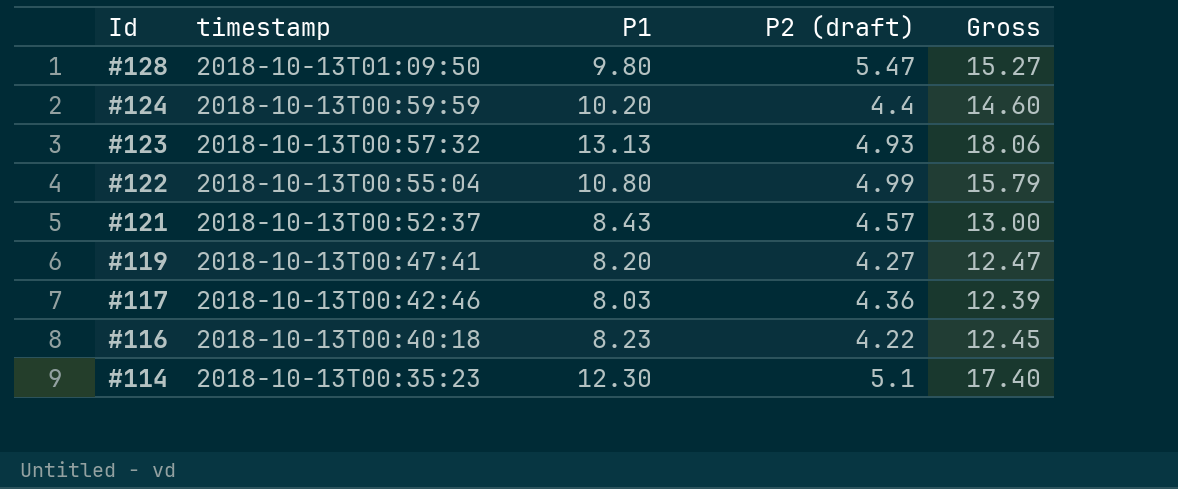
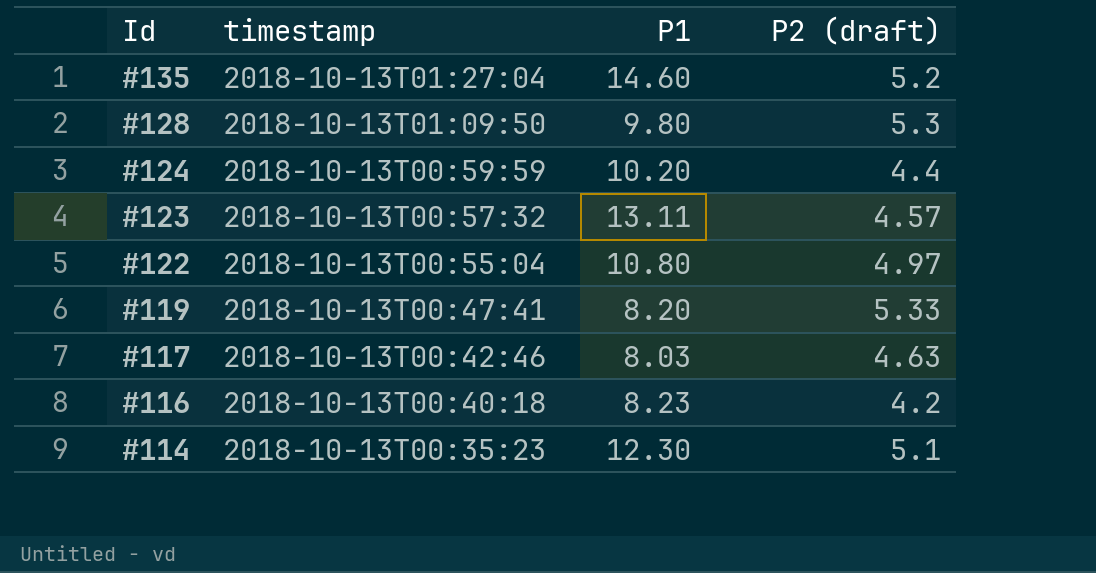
column Gross | formula: [P1] + [P2 (draft)] -> none
row #121: 2018-10-13T00:52:37 | 8.43 | 4.57 | 13.00 -> none
row #135: none -> 2018-10-13T01:27:04 | 14.60 | 5.2
#128 | P2 (draft): 5.47 -> 5.3
#123 | P1: 13.13 -> 13.11
#123 | P2 (draft): 4.93 -> 4.57
#122 | P2 (draft): 4.99 -> 4.97
#119 | P2 (draft): 4.27 -> 5.33
#117 | P2 (draft): 4.36 -> 4.63
#116 | P2 (draft): 4.22 -> 4.2

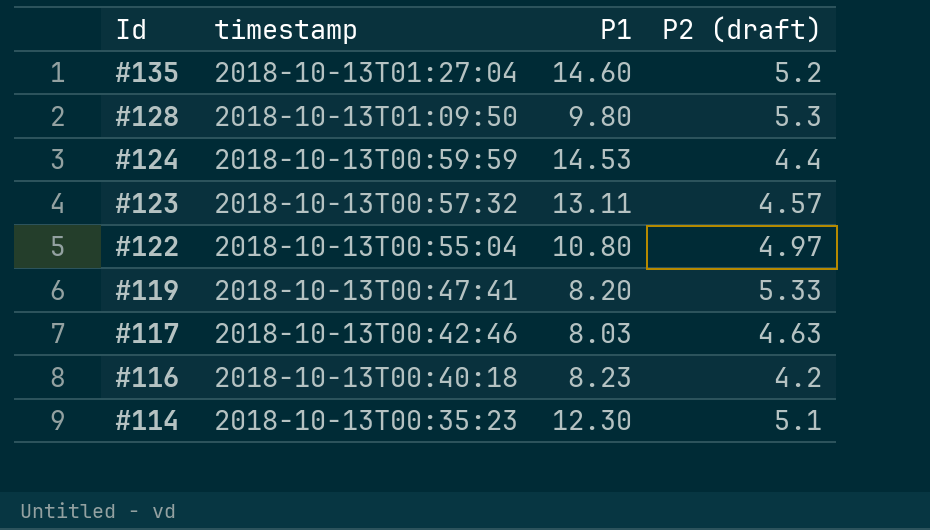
#124 | P1: 10.20 -> 14.53

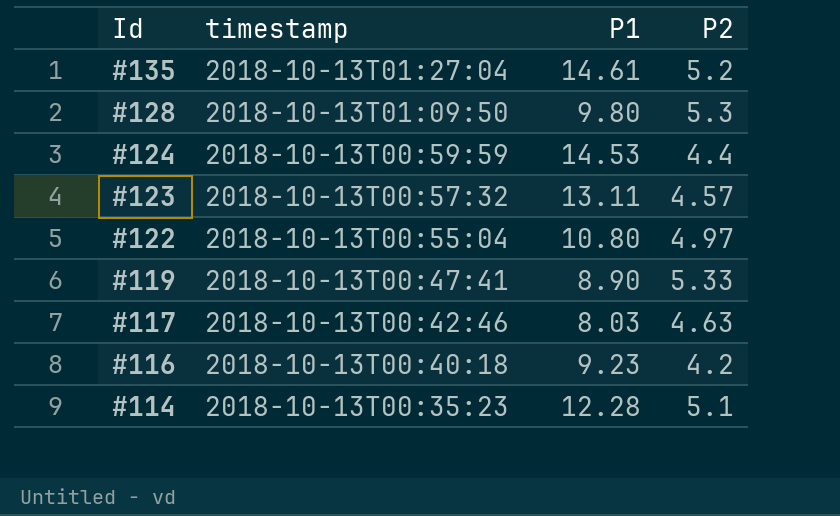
column name: P2 (draft) -> P2
#135 | P1: 14.60 -> 14.61
#119 | P1: 8.20 -> 8.90
#116 | P1: 8.23 -> 9.23
#114 | P1: 12.30 -> 12.28

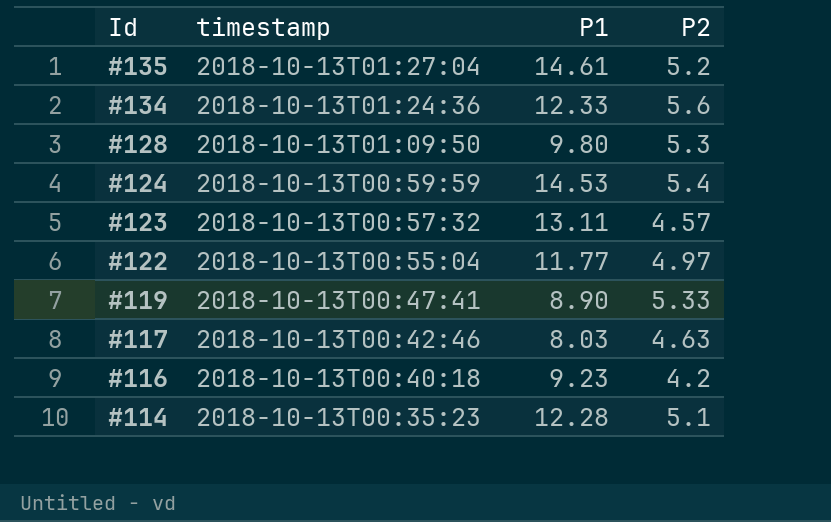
row #134: none -> 2018-10-13T01:24:36 | 12.33 | 5.6
#124 | P2: 4.4 -> 5.4
#122 | P1: 10.80 -> 11.77

